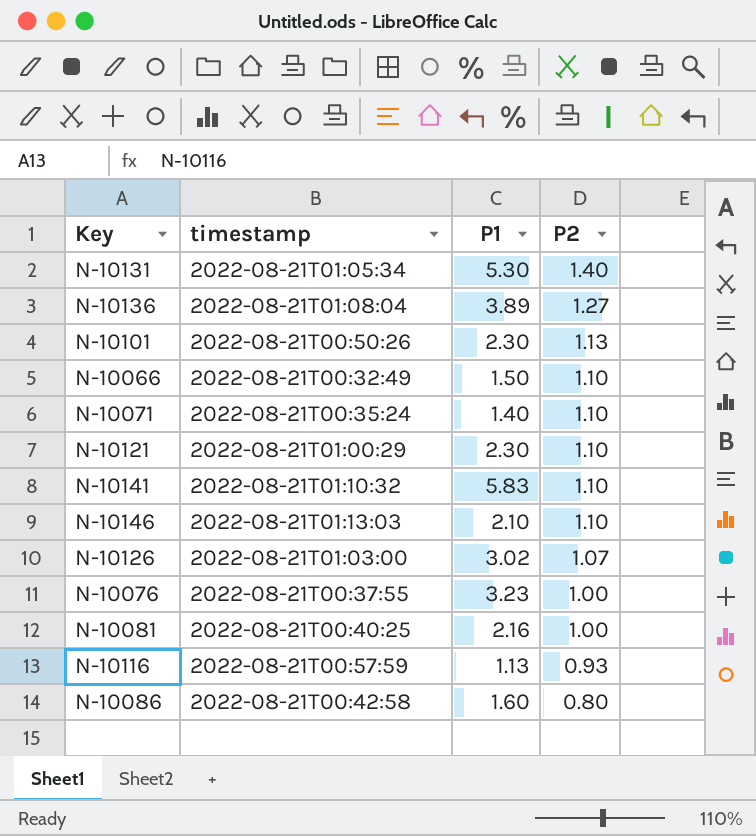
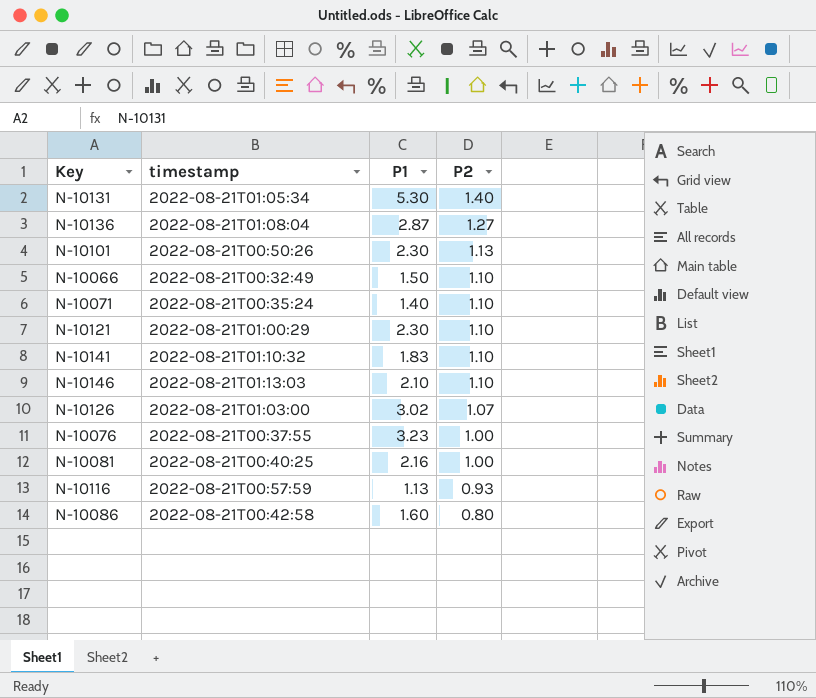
N-10136 | P1: 3.89 -> 2.87
N-10141 | P1: 5.83 -> 1.83

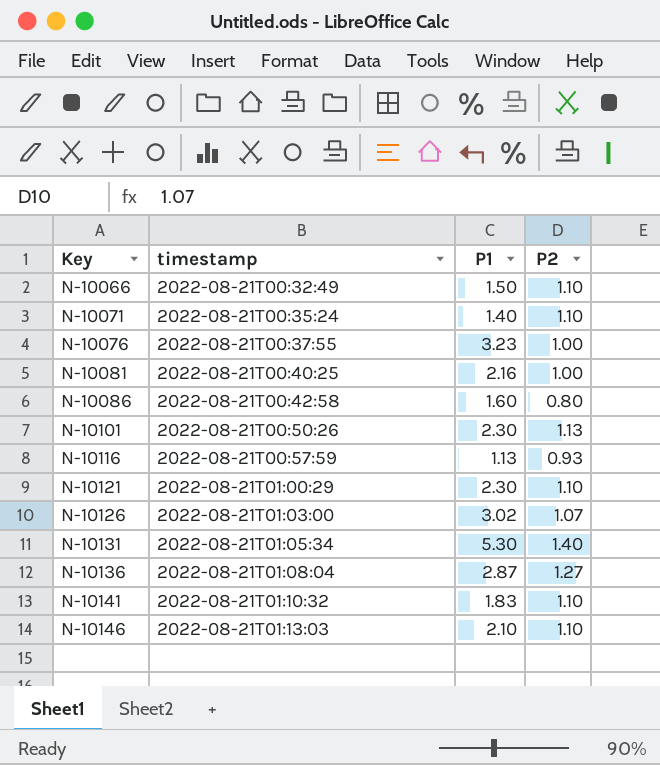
row order: P2 descending -> Key ascending

